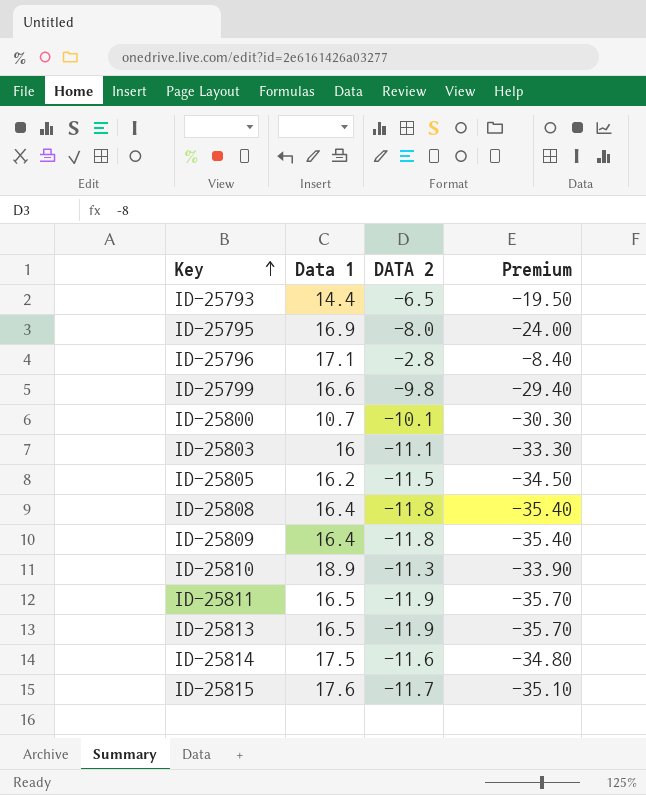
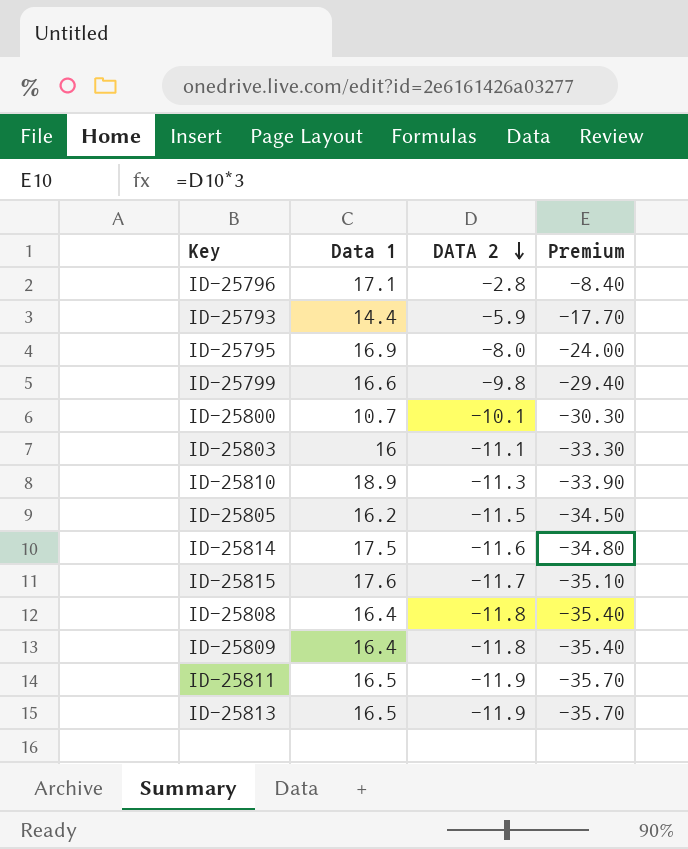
row order: Key ascending -> DATA 2 descending
ID-25793 | DATA 2: -6.5 -> -5.9
ID-25793 | Premium: -19.50 -> -17.70

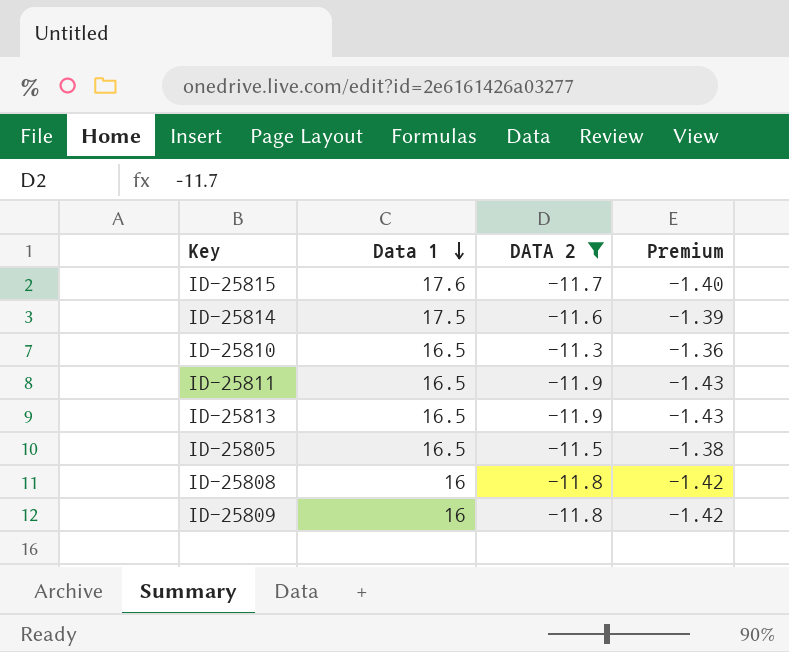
filter: none -> DATA 2 <= -11.3
row order: DATA 2 descending -> Data 1 descending
column Premium | formula: [DATA 2] * 3 -> [DATA 2] * 0.12
ID-25810 | Data 1: 18.9 -> 16.5
ID-25805 | Data 1: 16.2 -> 16.5
ID-25808 | Data 1: 16.4 -> 16
ID-25809 | Data 1: 16.4 -> 16

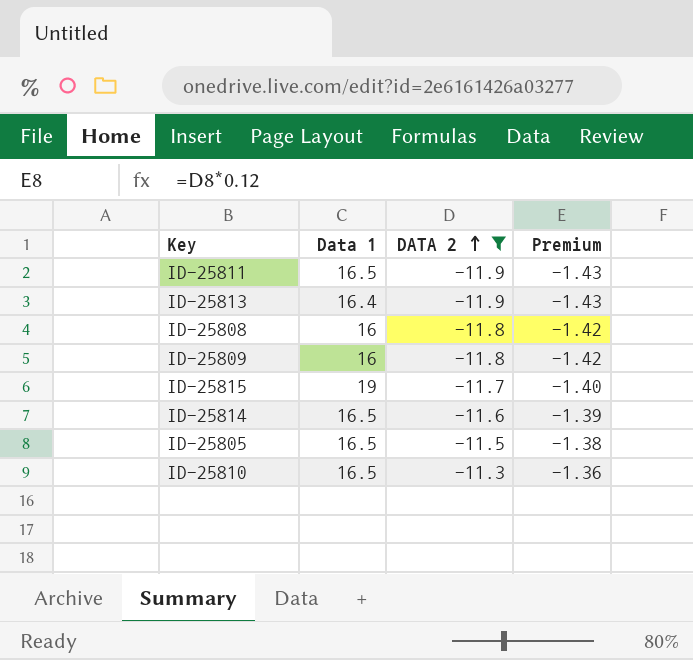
row order: Data 1 descending -> DATA 2 ascending
ID-25813 | Data 1: 16.5 -> 16.4
ID-25815 | Data 1: 17.6 -> 19
ID-25814 | Data 1: 17.5 -> 16.5

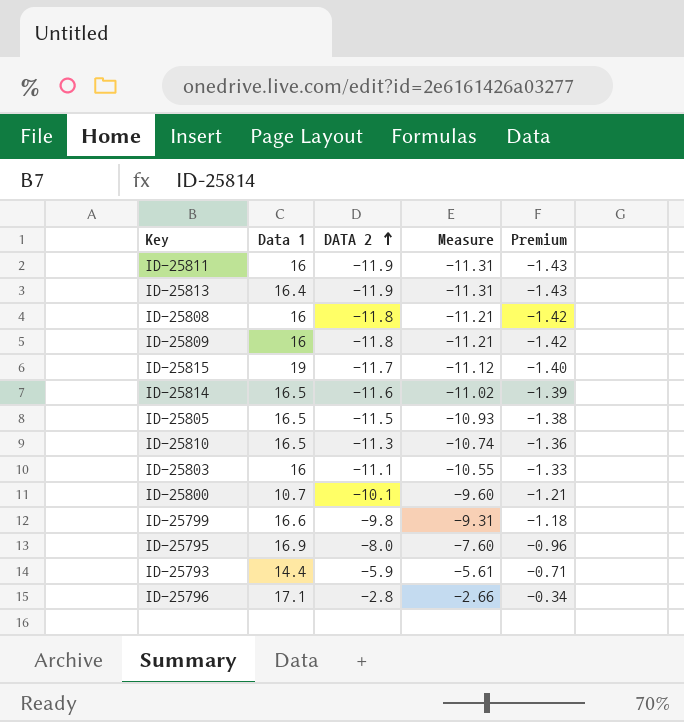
filter: DATA 2 <= -11.3 -> none
column Measure | formula: none -> [DATA 2] * 0.95
ID-25811 | Data 1: 16.5 -> 16

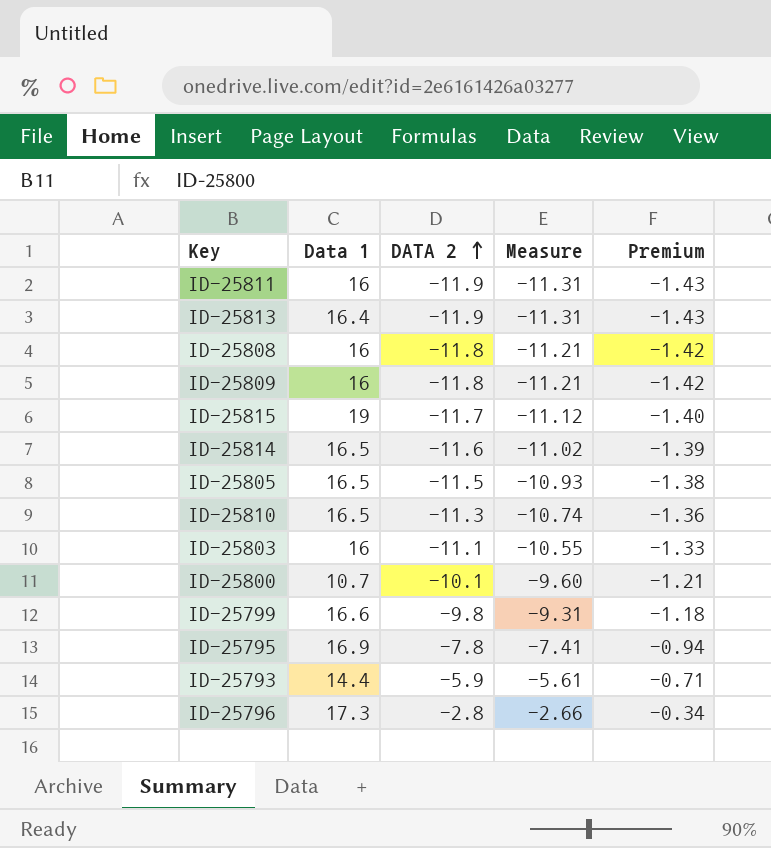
ID-25795 | DATA 2: -8.0 -> -7.8
ID-25795 | Measure: -7.60 -> -7.41
ID-25795 | Premium: -0.96 -> -0.94
ID-25796 | Data 1: 17.1 -> 17.3

